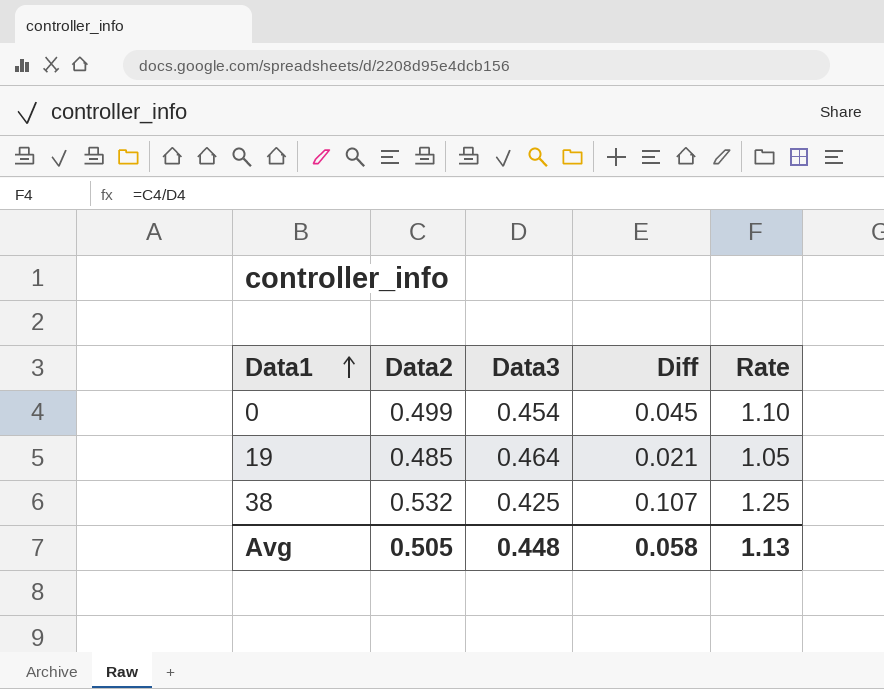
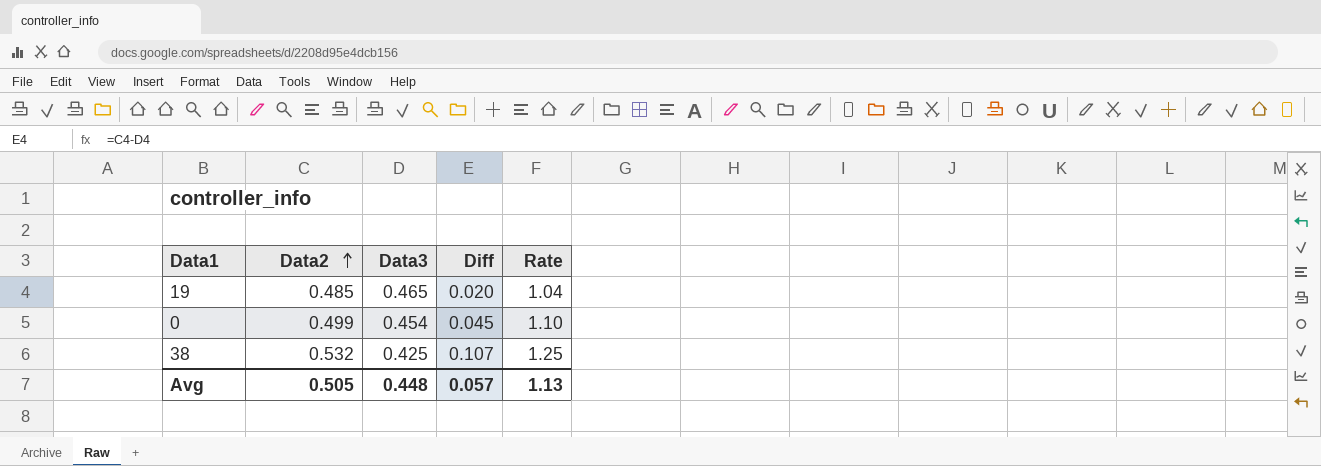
row order: Data1 ascending -> Data2 ascending
19 | Data3: 0.464 -> 0.465
19 | Diff: 0.021 -> 0.020
19 | Rate: 1.05 -> 1.04
Avg | Diff: 0.058 -> 0.057

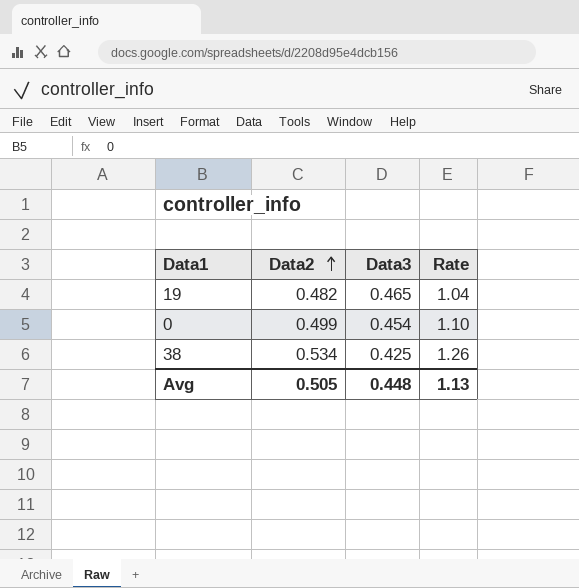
column Diff | formula: [Data2] - [Data3] -> none
19 | Data2: 0.485 -> 0.482
38 | Data2: 0.532 -> 0.534
38 | Rate: 1.25 -> 1.26

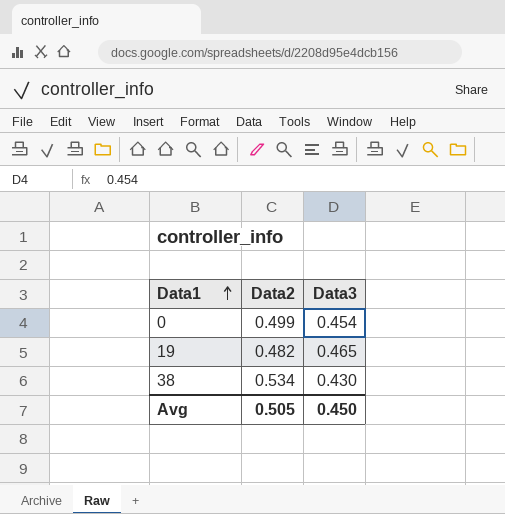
row order: Data2 ascending -> Data1 ascending
column Rate | formula: [Data2] / [Data3] -> none
38 | Data3: 0.425 -> 0.430
Avg | Data3: 0.448 -> 0.450

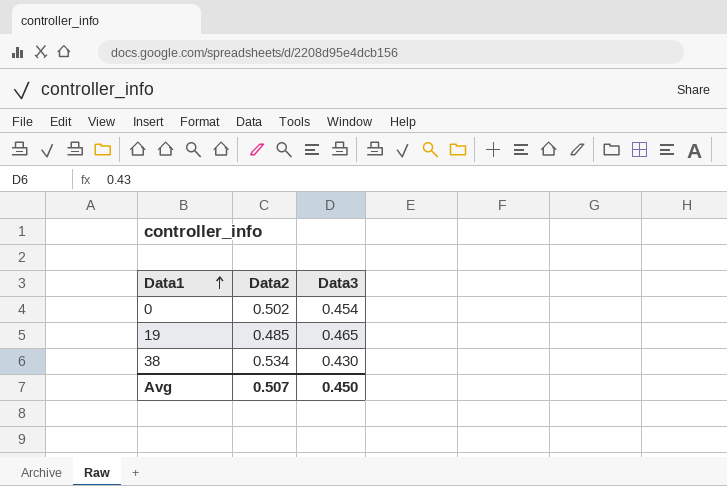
0 | Data2: 0.499 -> 0.502
19 | Data2: 0.482 -> 0.485
Avg | Data2: 0.505 -> 0.507

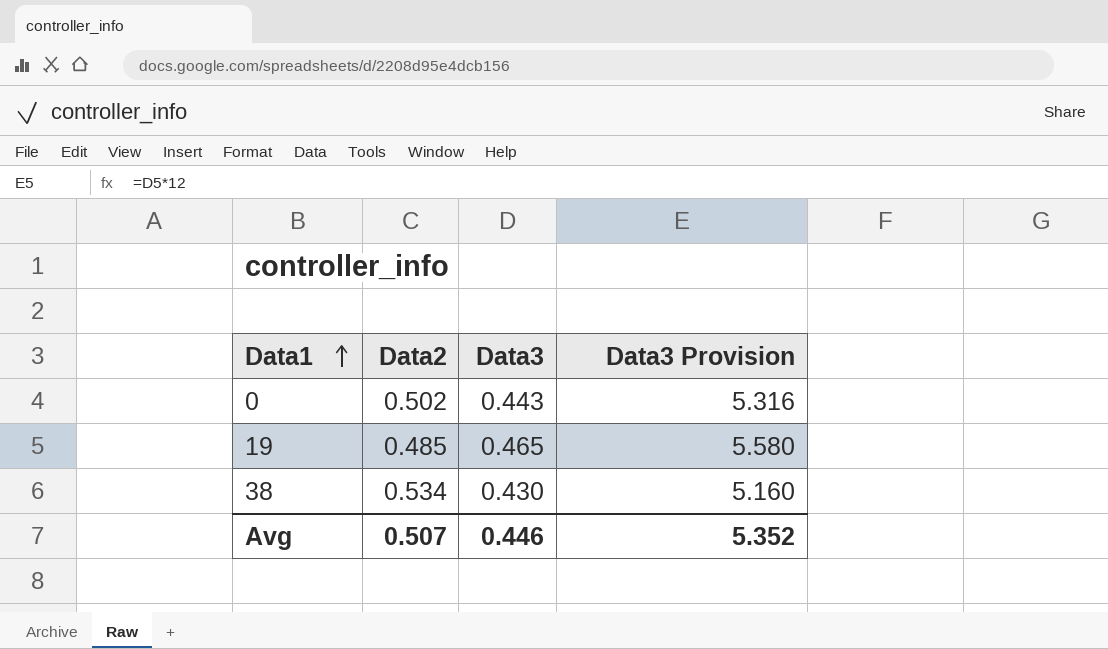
column Data3 Provision | formula: none -> [Data3] * 12
0 | Data3: 0.454 -> 0.443
Avg | Data3: 0.450 -> 0.446

